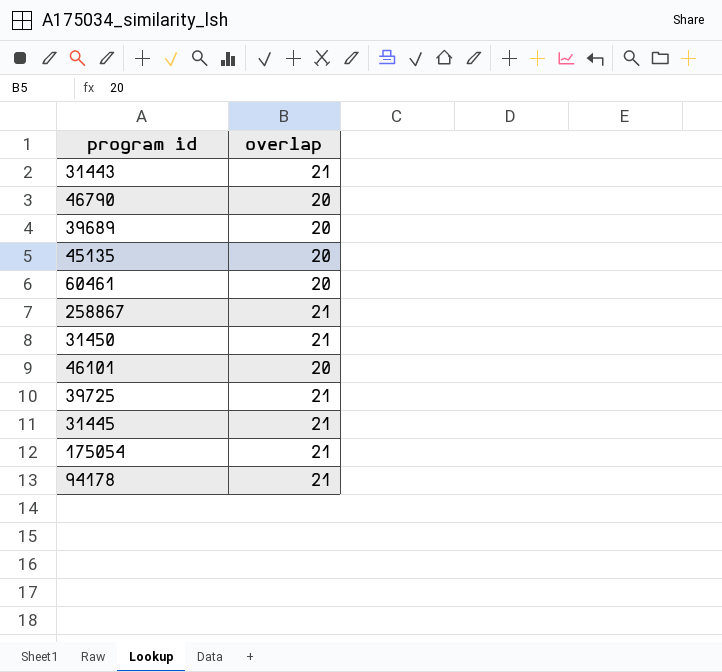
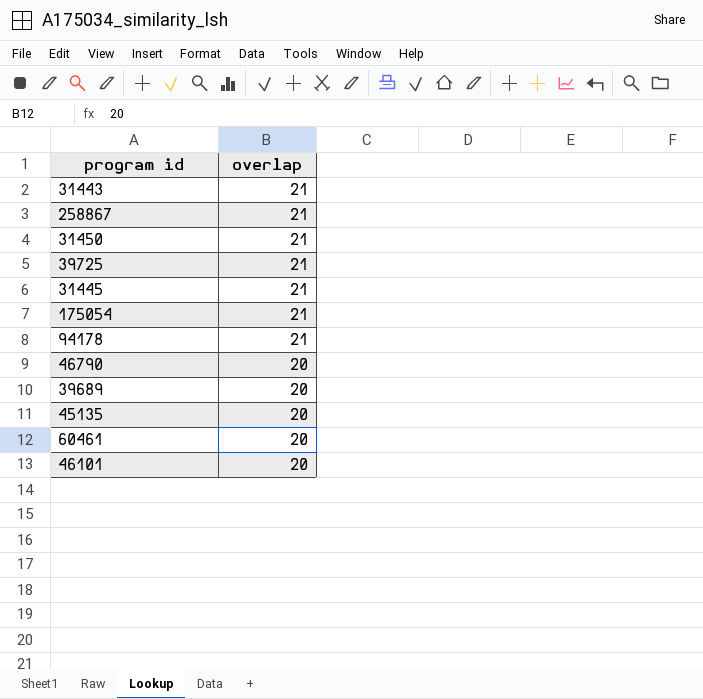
row order: none -> overlap descending

